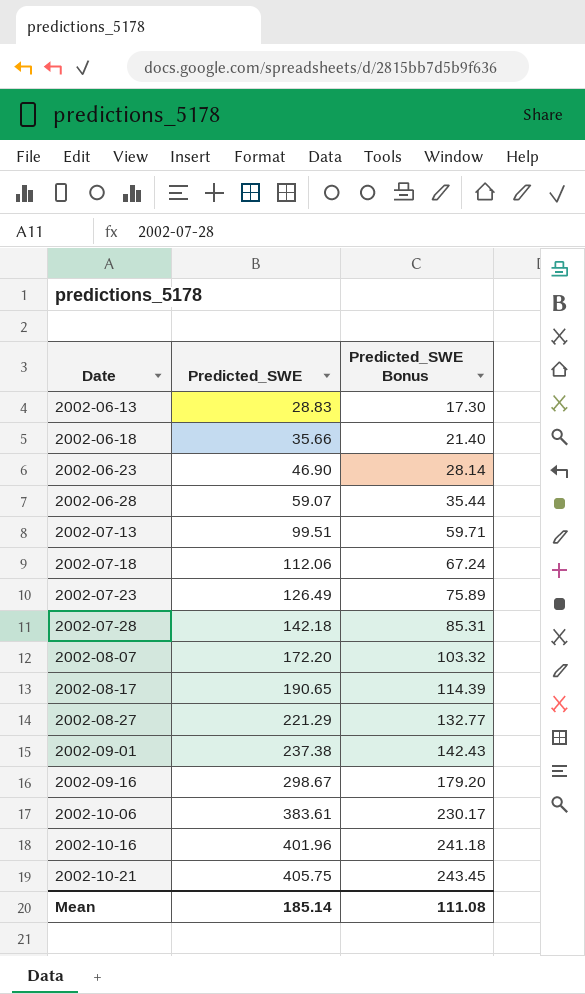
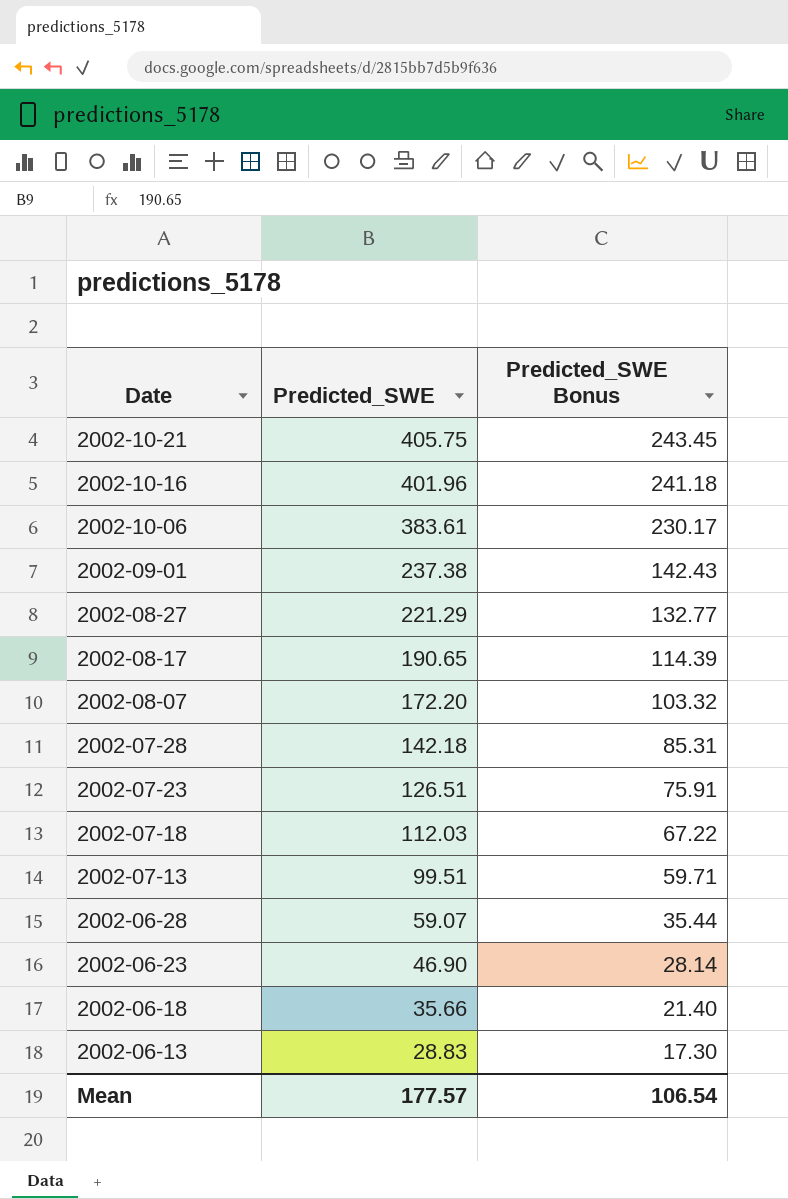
row order: Date ascending -> Date descending
row 2002-09-16: 298.67 | 179.20 -> none
2002-07-23 | Predicted_SWE: 126.49 -> 126.51
2002-07-23 | Predicted_SWE Bonus: 75.89 -> 75.91
2002-07-18 | Predicted_SWE: 112.06 -> 112.03
2002-07-18 | Predicted_SWE Bonus: 67.24 -> 67.22
Mean | Predicted_SWE: 185.14 -> 177.57
Mean | Predicted_SWE Bonus: 111.08 -> 106.54

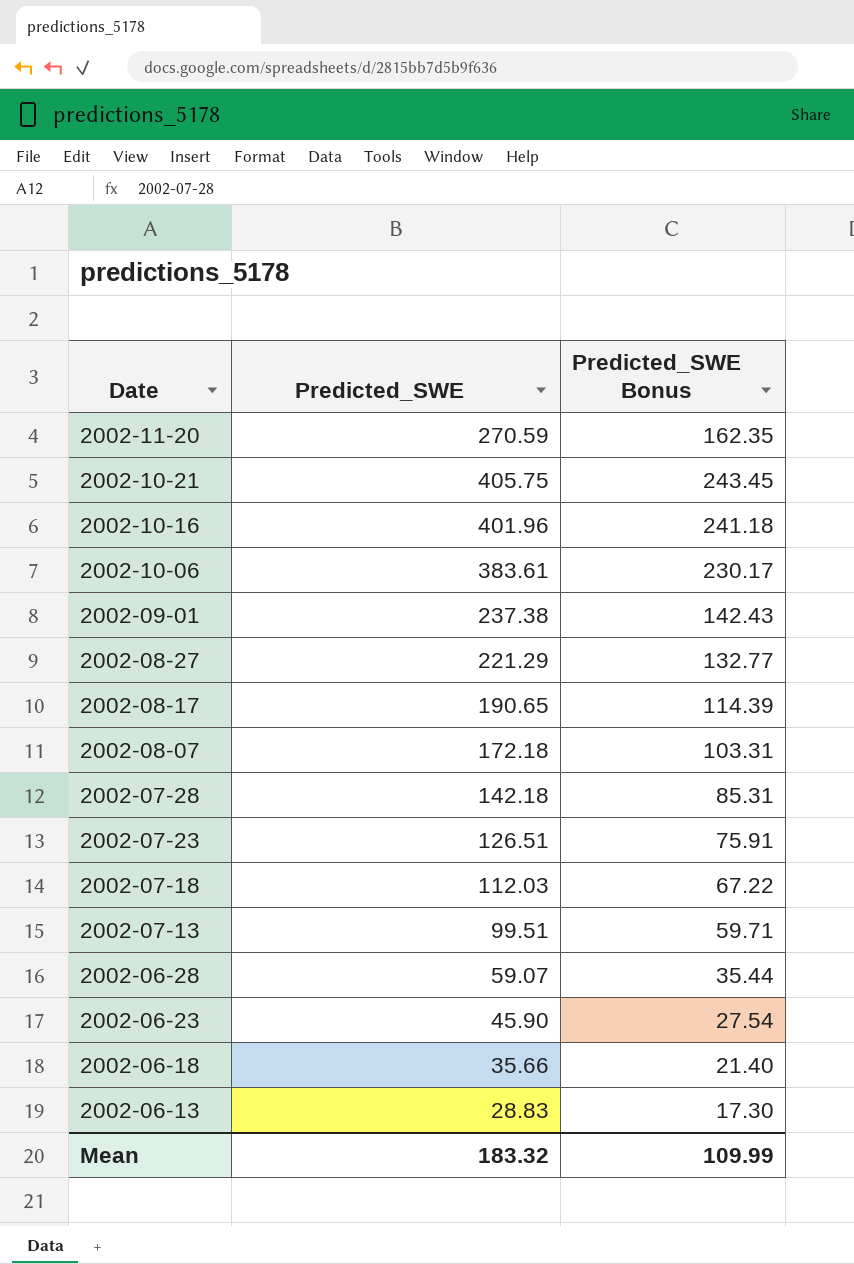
row 2002-11-20: none -> 270.59 | 162.35
2002-08-07 | Predicted_SWE: 172.20 -> 172.18
2002-08-07 | Predicted_SWE Bonus: 103.32 -> 103.31
2002-06-23 | Predicted_SWE: 46.90 -> 45.90
2002-06-23 | Predicted_SWE Bonus: 28.14 -> 27.54
Mean | Predicted_SWE: 177.57 -> 183.32
Mean | Predicted_SWE Bonus: 106.54 -> 109.99

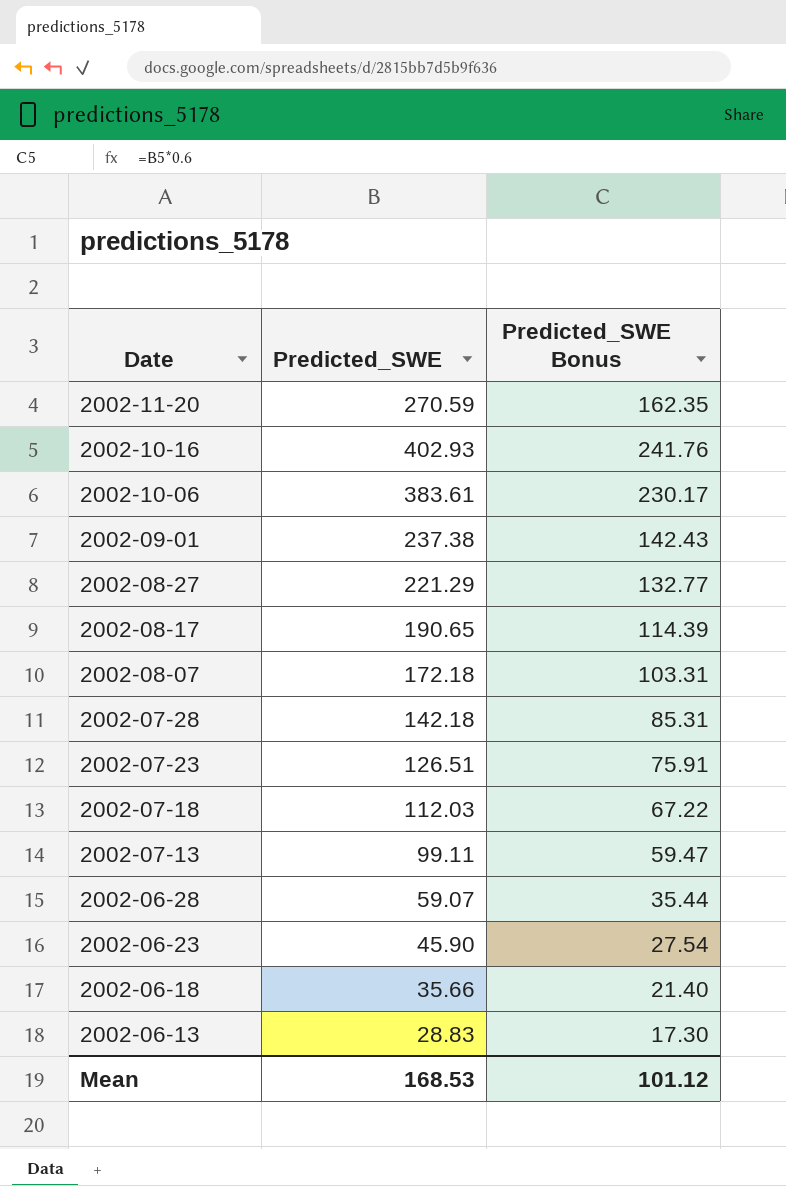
row 2002-10-21: 405.75 | 243.45 -> none
2002-10-16 | Predicted_SWE: 401.96 -> 402.93
2002-10-16 | Predicted_SWE Bonus: 241.18 -> 241.76
2002-07-13 | Predicted_SWE: 99.51 -> 99.11
2002-07-13 | Predicted_SWE Bonus: 59.71 -> 59.47
Mean | Predicted_SWE: 183.32 -> 168.53
Mean | Predicted_SWE Bonus: 109.99 -> 101.12

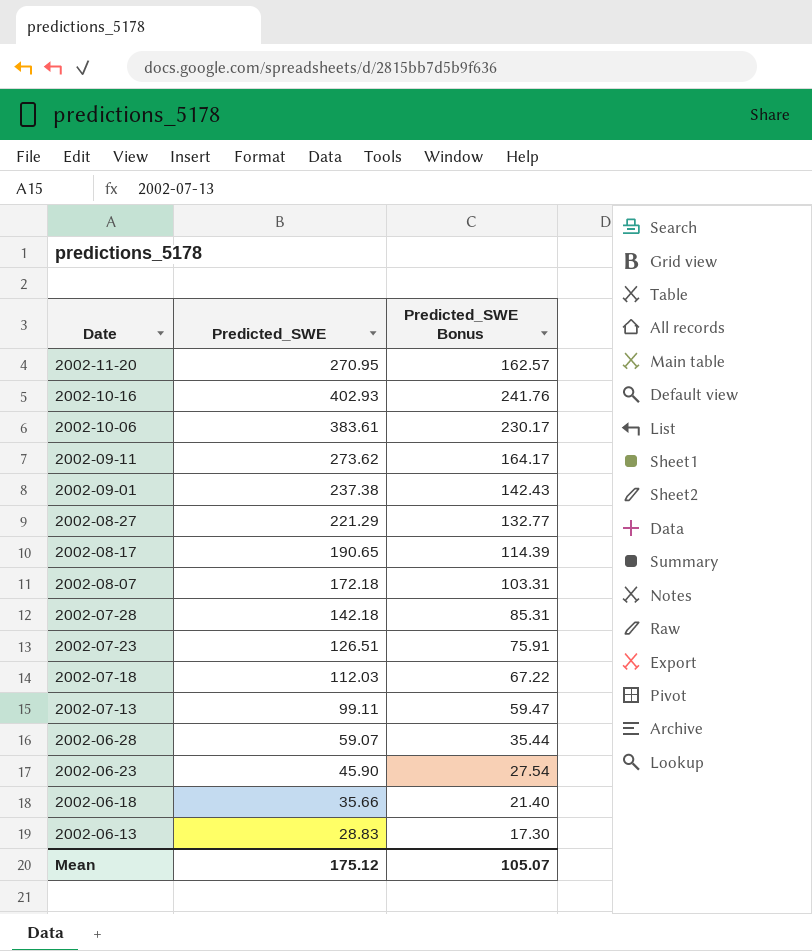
2002-11-20 | Predicted_SWE: 270.59 -> 270.95
2002-11-20 | Predicted_SWE Bonus: 162.35 -> 162.57
row 2002-09-11: none -> 273.62 | 164.17
Mean | Predicted_SWE: 168.53 -> 175.12
Mean | Predicted_SWE Bonus: 101.12 -> 105.07

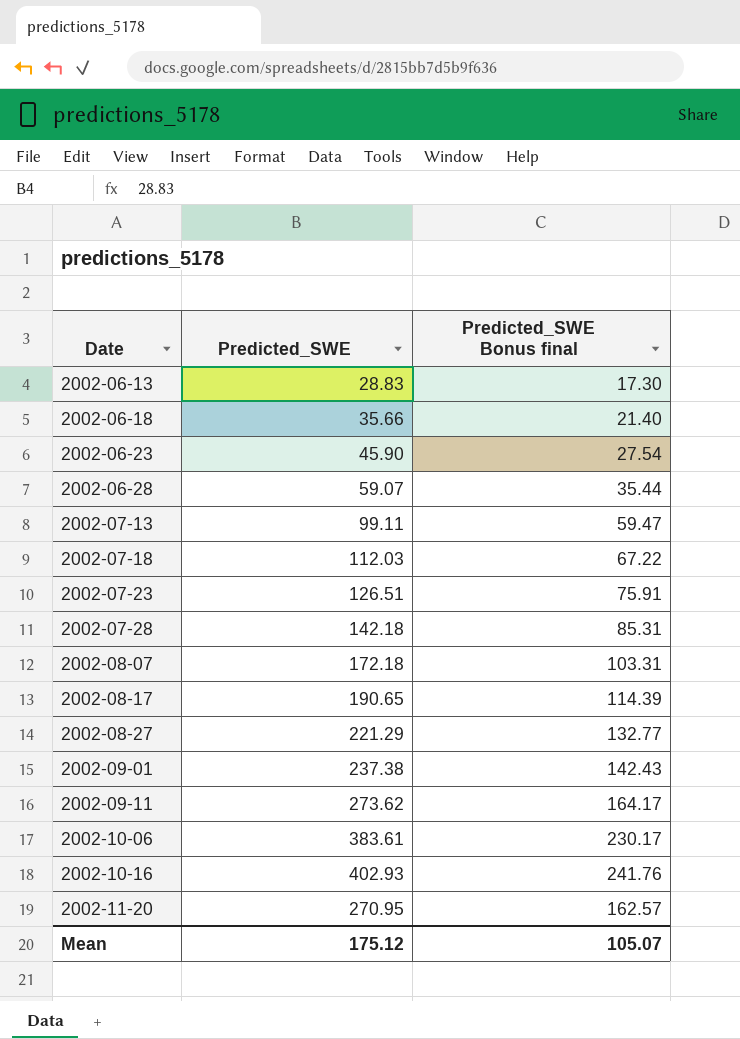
row order: Date descending -> Date ascending
column name: Predicted_SWE Bonus -> Predicted_SWE Bonus final

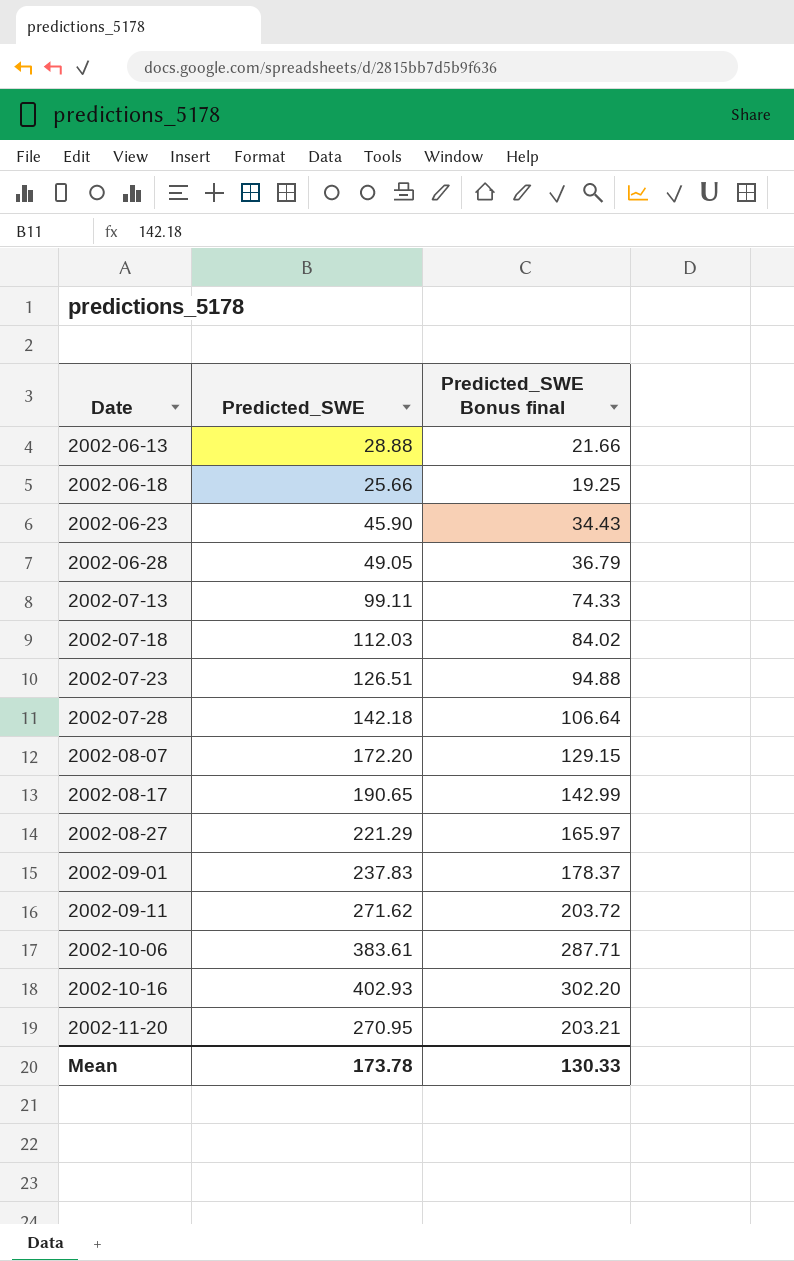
column Predicted_SWE Bonus final | formula: [Predicted_SWE] * 0.6 -> [Predicted_SWE] * 0.75
2002-06-13 | Predicted_SWE: 28.83 -> 28.88
2002-06-18 | Predicted_SWE: 35.66 -> 25.66
2002-06-28 | Predicted_SWE: 59.07 -> 49.05
2002-08-07 | Predicted_SWE: 172.18 -> 172.20
2002-09-01 | Predicted_SWE: 237.38 -> 237.83
2002-09-11 | Predicted_SWE: 273.62 -> 271.62
Mean | Predicted_SWE: 175.12 -> 173.78
Mean | Predicted_SWE Bonus final: 105.07 -> 130.33

